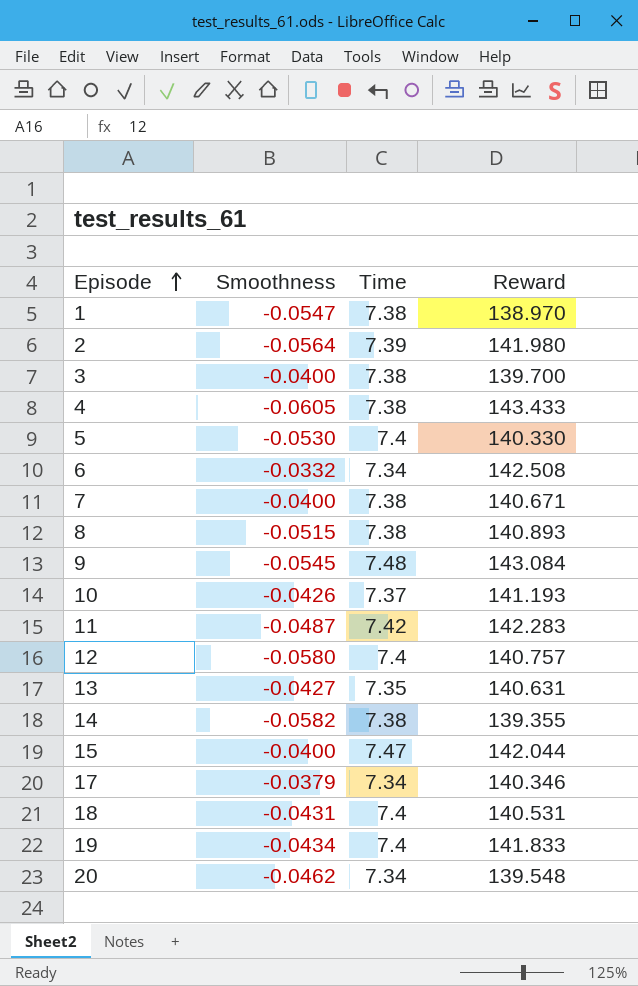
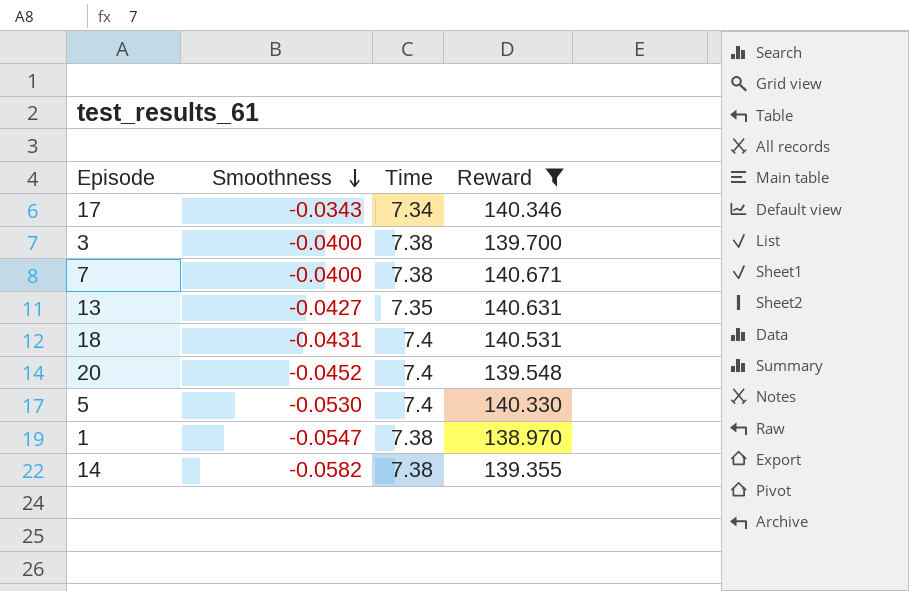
filter: none -> Reward <= 140.671
row order: Episode ascending -> Smoothness descending
17 | Smoothness: -0.0379 -> -0.0343
20 | Smoothness: -0.0462 -> -0.0452
20 | Time: 7.34 -> 7.4

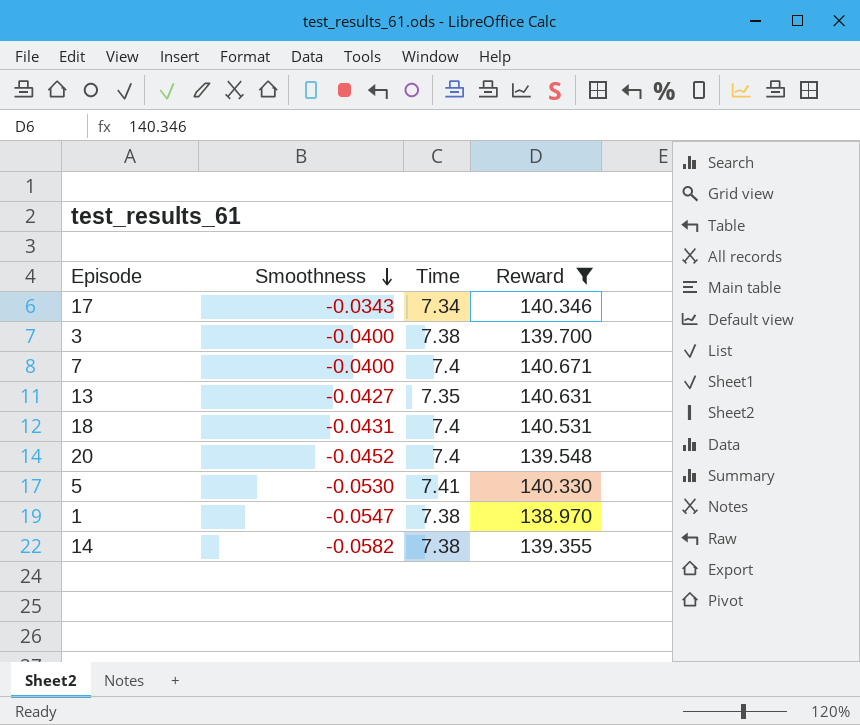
7 | Time: 7.38 -> 7.4
5 | Time: 7.4 -> 7.41

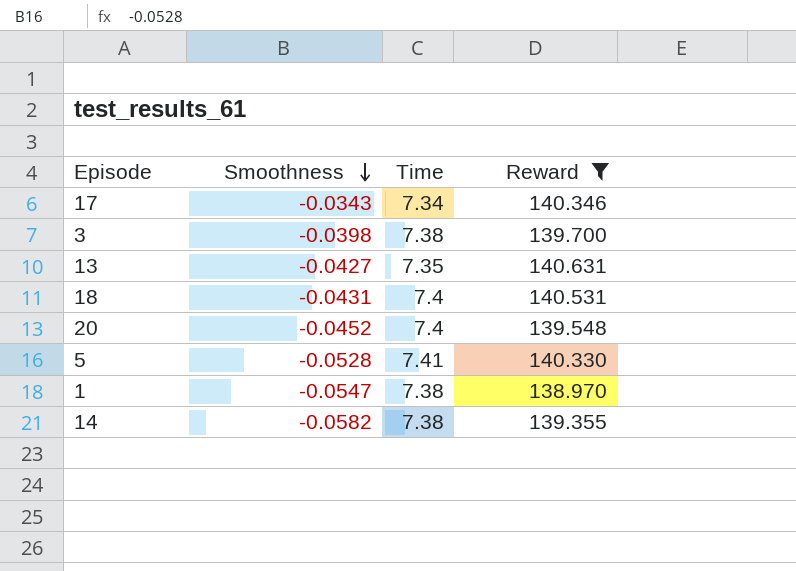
row 7: -0.0400 | 7.4 | 140.671 -> none
3 | Smoothness: -0.0400 -> -0.0398
5 | Smoothness: -0.0530 -> -0.0528

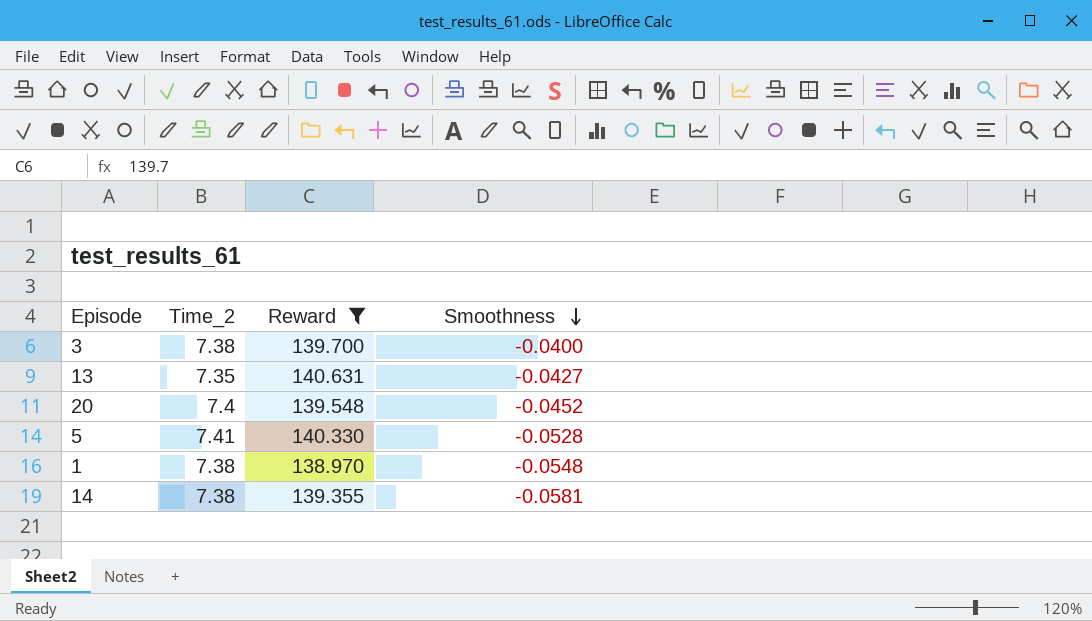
column name: Time -> Time_2
column Smoothness | position: 2 -> 4
row 17: -0.0343 | 7.34 | 140.346 -> none
row 18: -0.0431 | 7.4 | 140.531 -> none
3 | Smoothness: -0.0398 -> -0.0400
1 | Smoothness: -0.0547 -> -0.0548
14 | Smoothness: -0.0582 -> -0.0581

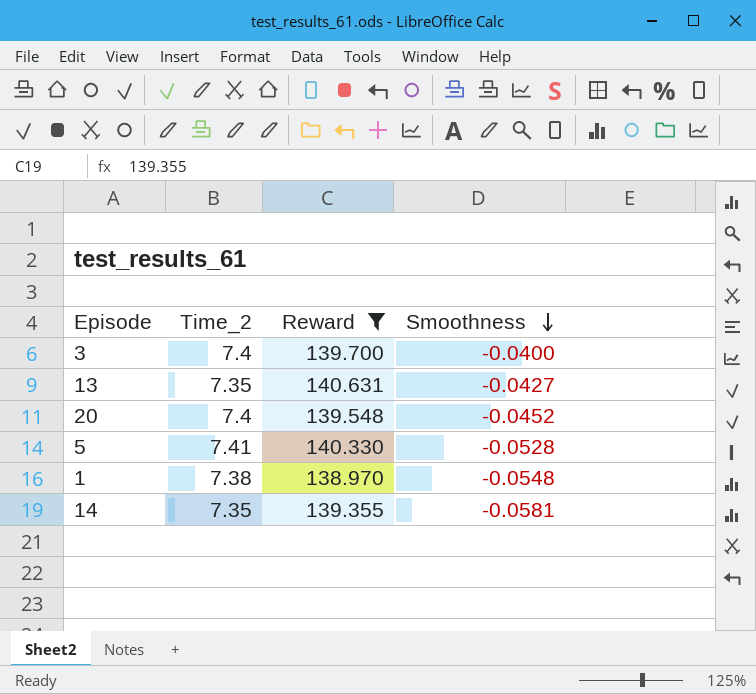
3 | Time_2: 7.38 -> 7.4
14 | Time_2: 7.38 -> 7.35

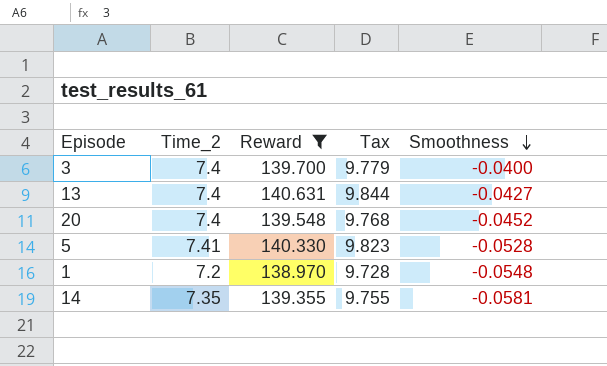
column Tax | formula: none -> [Reward] * 0.07
13 | Time_2: 7.35 -> 7.4
1 | Time_2: 7.38 -> 7.2

